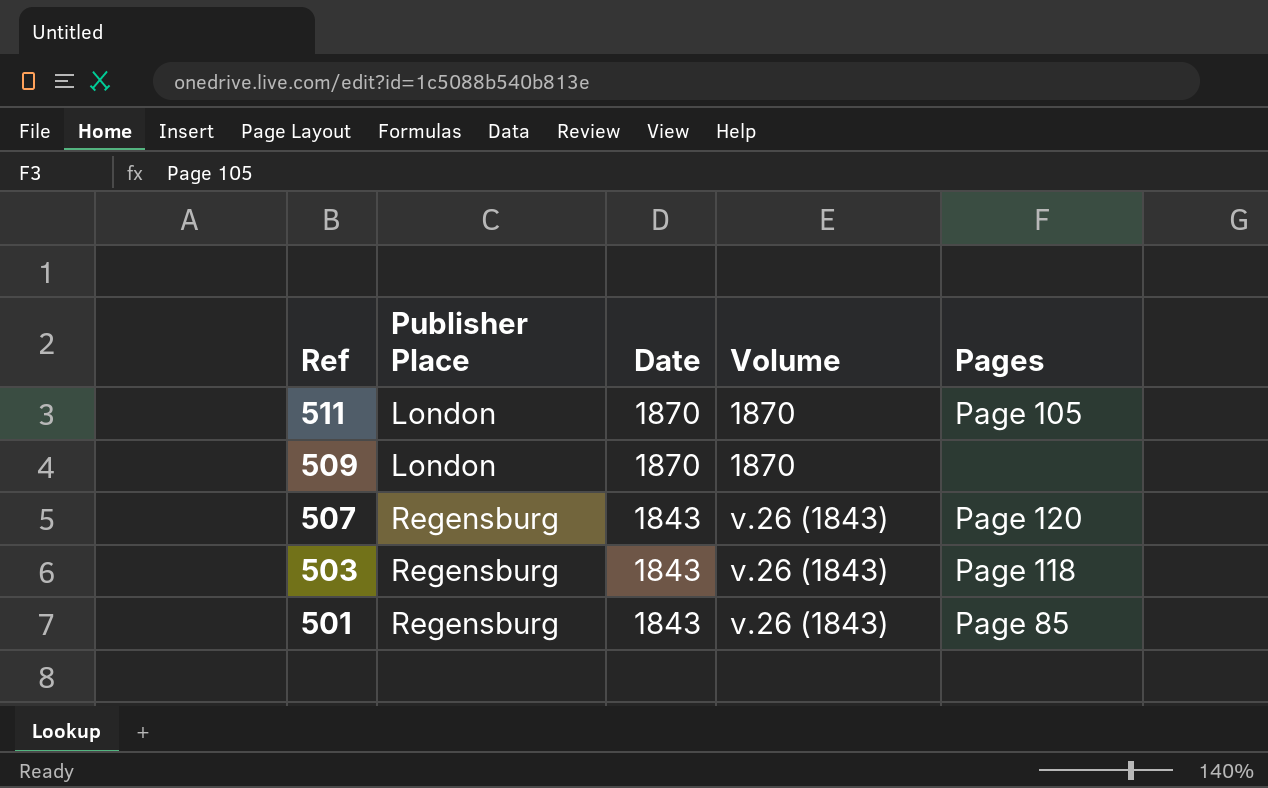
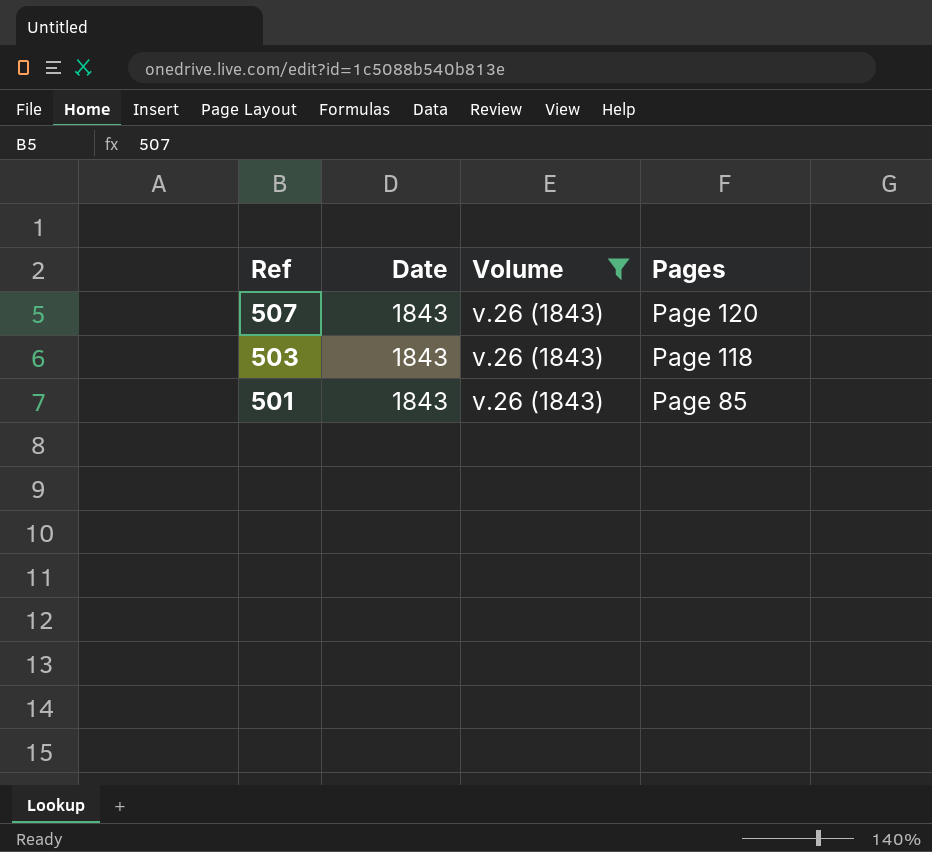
filter: none -> Volume = v.26 (1843)
column Publisher Place | position: 2 -> none

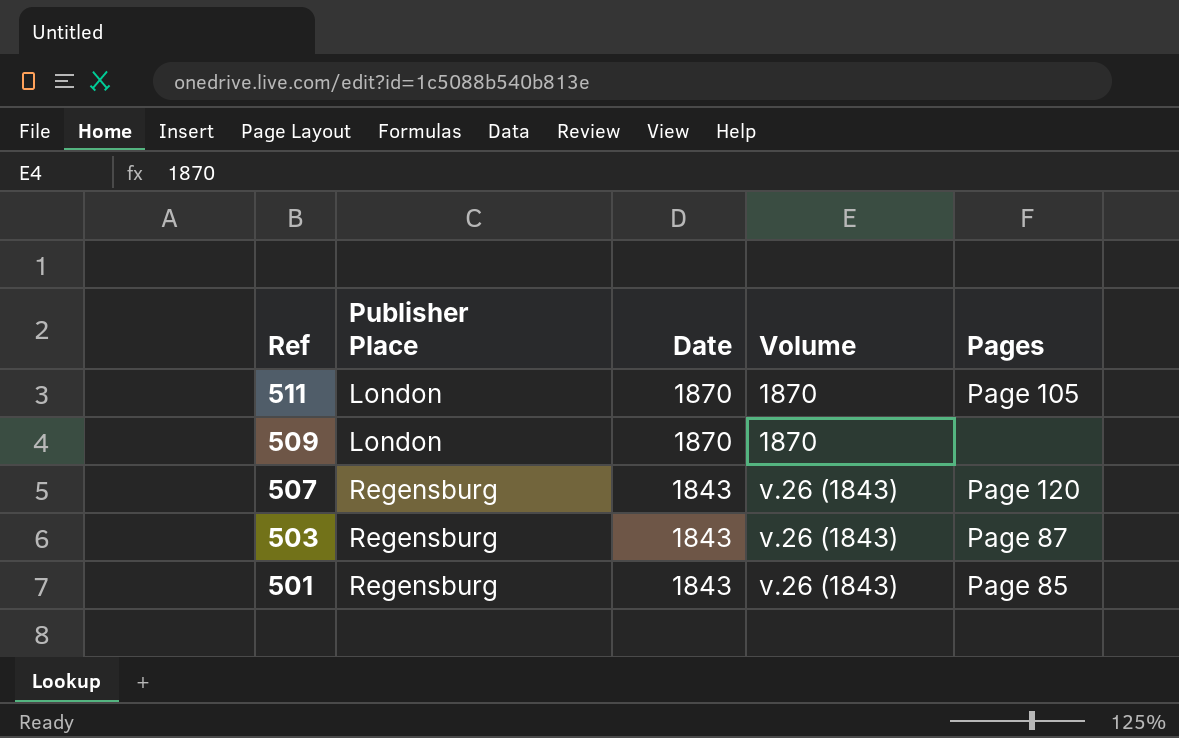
filter: Volume = v.26 (1843) -> none
column Publisher Place | position: none -> 2
503 | Pages: Page 118 -> Page 87

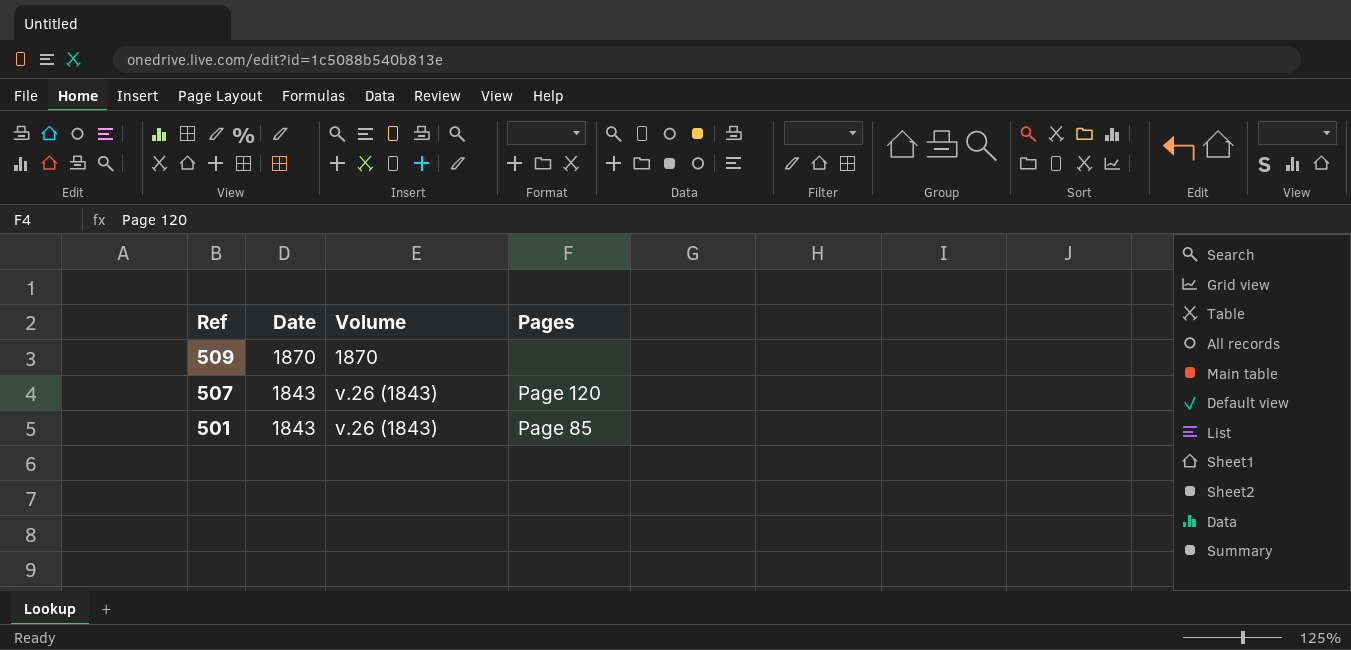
column Publisher Place | position: 2 -> none
row 511: London | 1870 | 1870 | Page 105 -> none
row 503: Regensburg | 1843 | v.26 (1843) | Page 87 -> none

